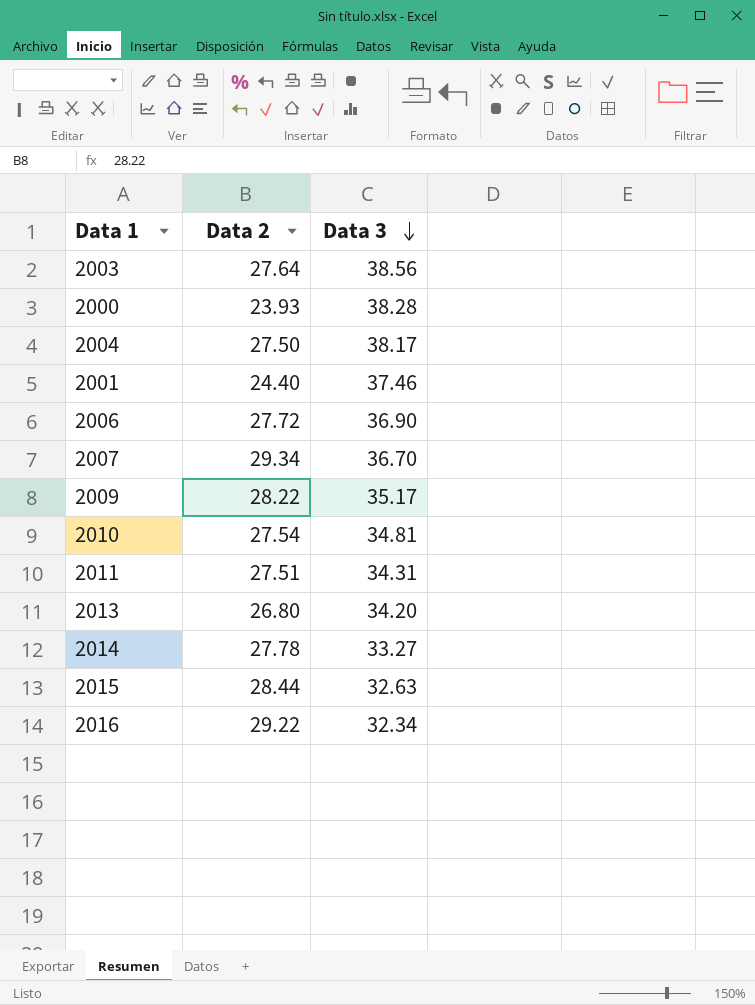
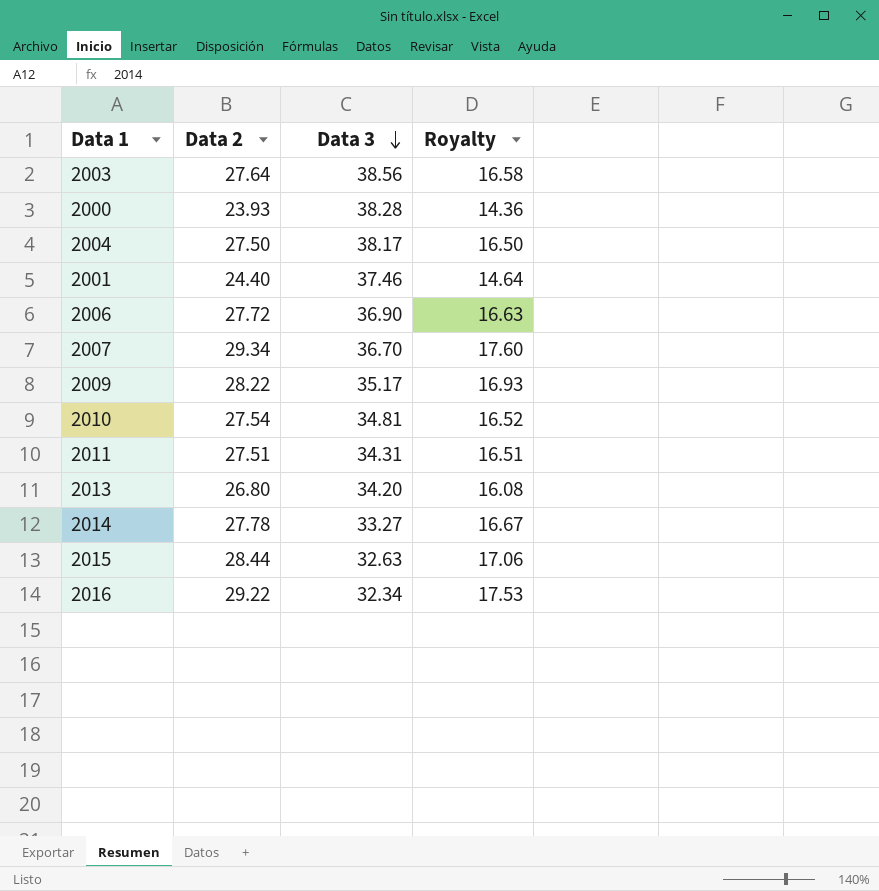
column Royalty | formula: none -> [Data 2] * 0.6

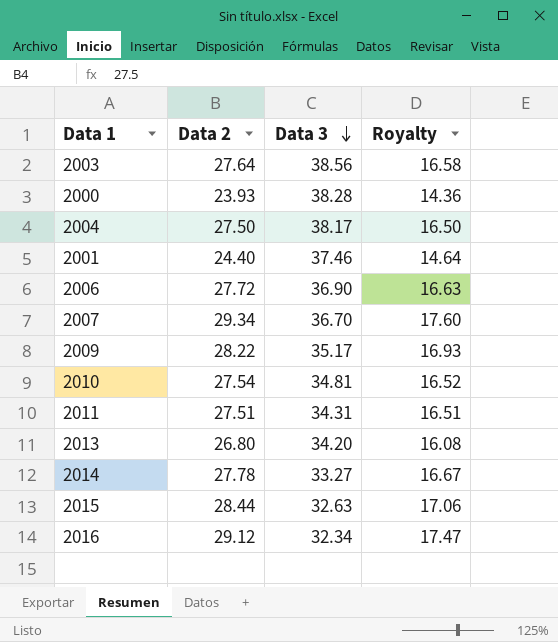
2016 | Data 2: 29.22 -> 29.12
2016 | Royalty: 17.53 -> 17.47

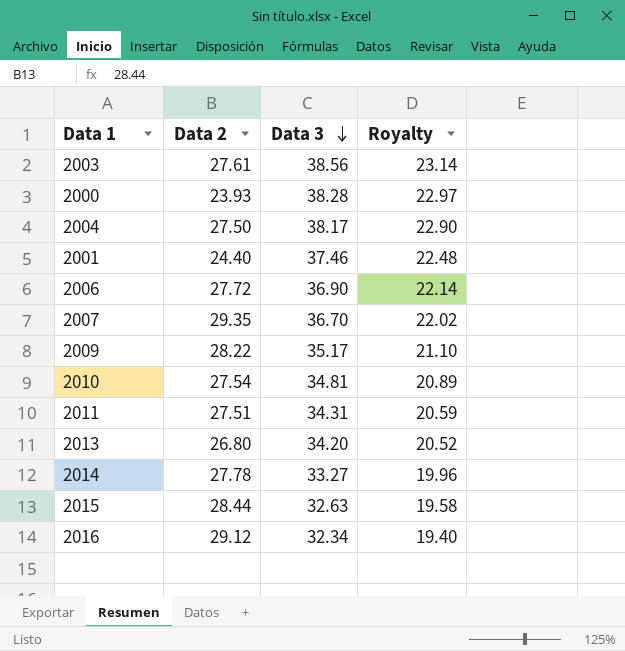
column Royalty | formula: [Data 2] * 0.6 -> [Data 3] * 0.6
2003 | Data 2: 27.64 -> 27.61
2007 | Data 2: 29.34 -> 29.35

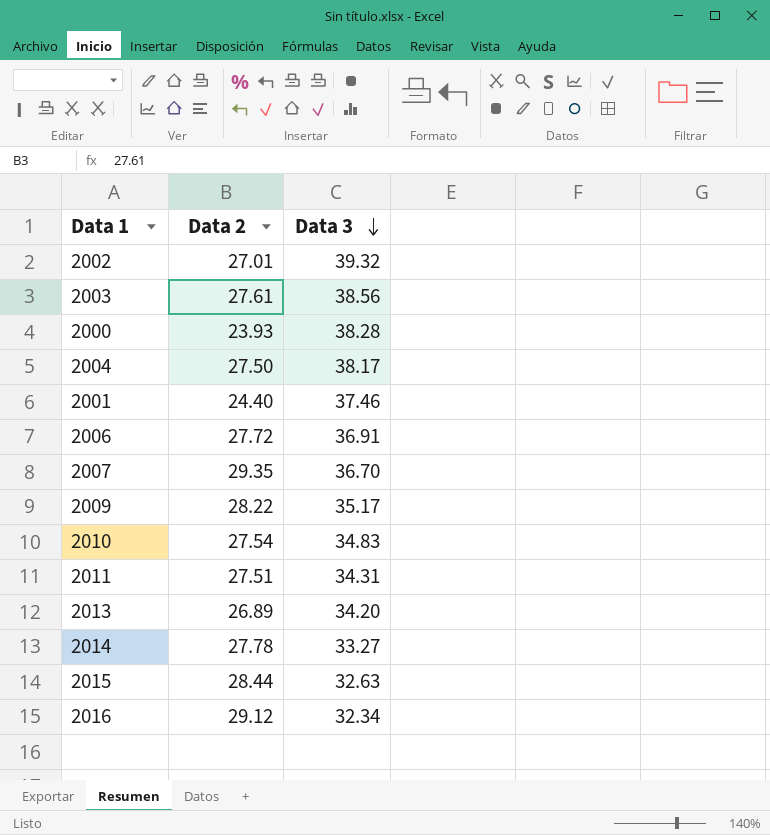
column Royalty | formula: [Data 3] * 0.6 -> none
row 2002: none -> 27.01 | 39.32
2006 | Data 3: 36.90 -> 36.91
2010 | Data 3: 34.81 -> 34.83
2013 | Data 2: 26.80 -> 26.89

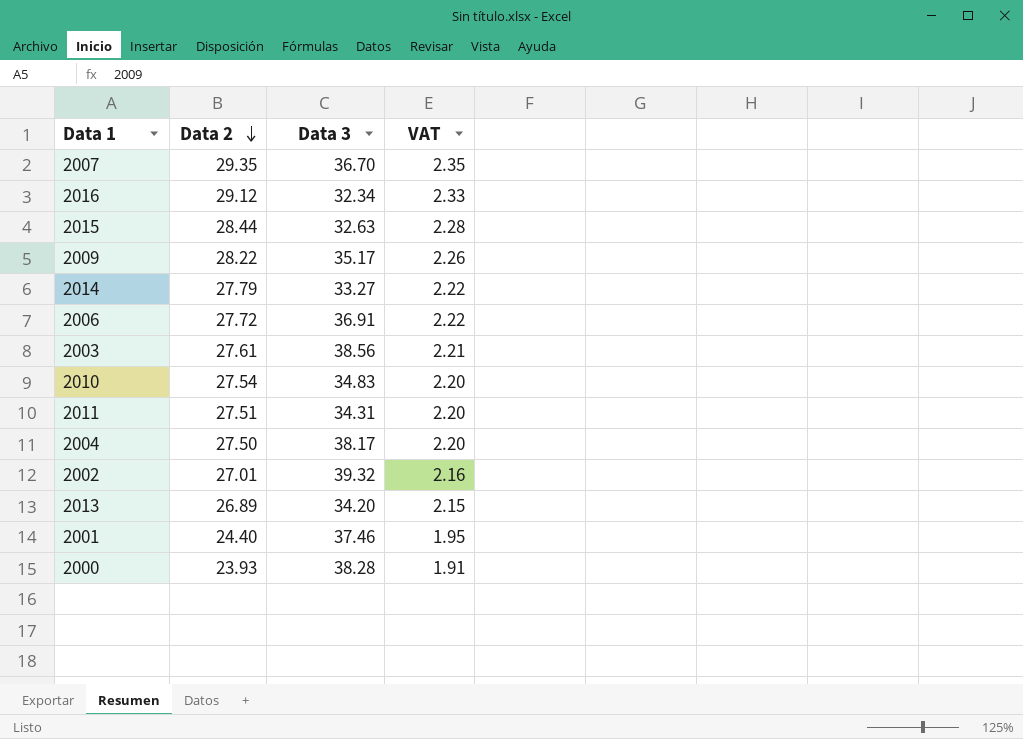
row order: Data 3 descending -> Data 2 descending
column VAT | formula: none -> [Data 2] * 0.08
2014 | Data 2: 27.78 -> 27.79

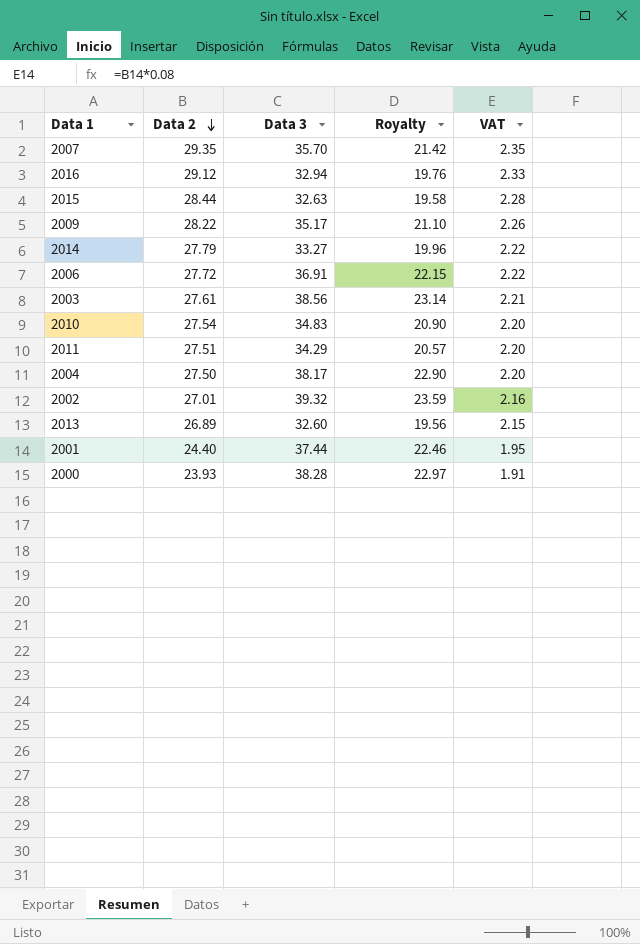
column Royalty | formula: none -> [Data 3] * 0.6
2007 | Data 3: 36.70 -> 35.70
2016 | Data 3: 32.34 -> 32.94
2011 | Data 3: 34.31 -> 34.29
2013 | Data 3: 34.20 -> 32.60
2001 | Data 3: 37.46 -> 37.44

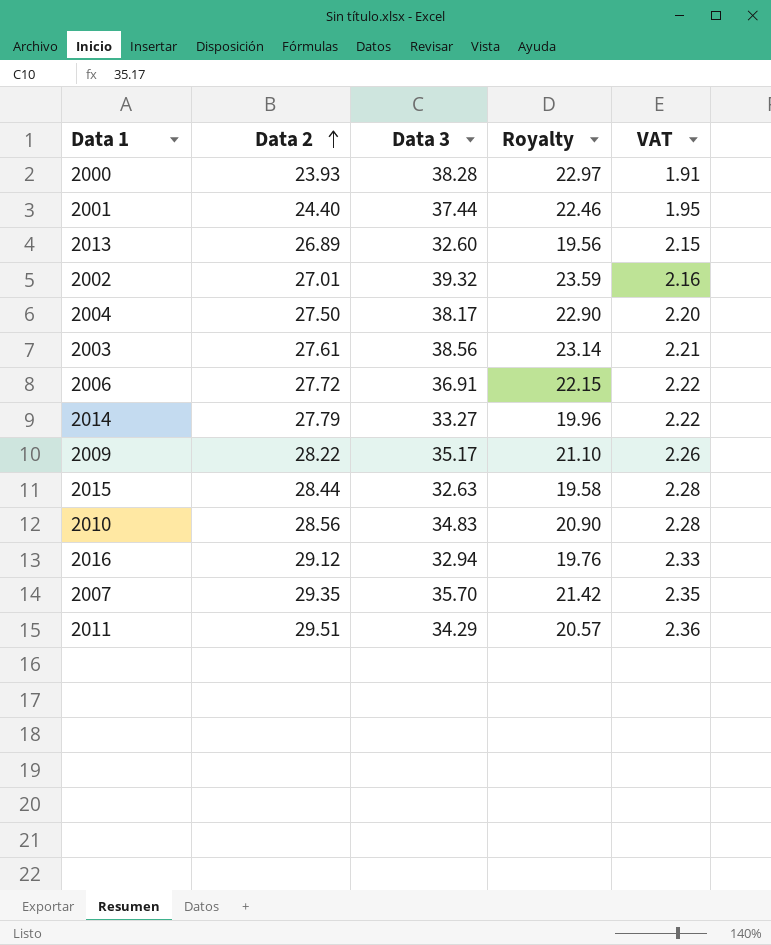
row order: Data 2 descending -> Data 2 ascending
2010 | Data 2: 27.54 -> 28.56
2010 | VAT: 2.20 -> 2.28
2011 | Data 2: 27.51 -> 29.51
2011 | VAT: 2.20 -> 2.36

